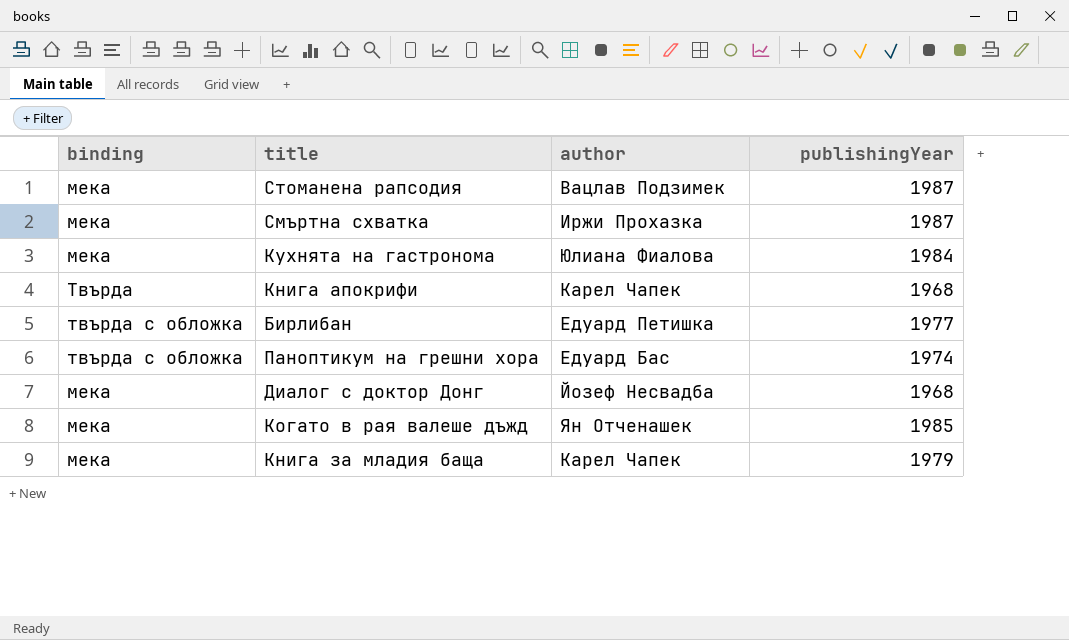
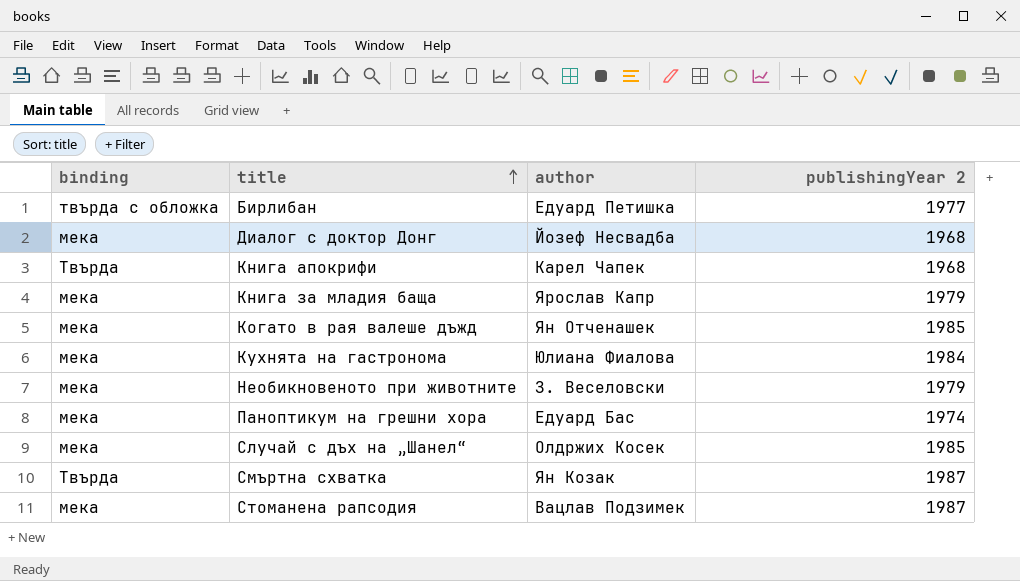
row order: none -> title ascending
column name: publishingYear -> publishingYear 2
Книга за младия баща | author: Карел Чапек -> Ярослав Капр
row Необикновеното при животните: none -> мека | З. Веселовски | 1979
Паноптикум на грешни хора | binding: твърда с обложка -> мека
row Случай с дъх на „Шанел“: none -> мека | Олдржих Косек | 1985
Смъртна схватка | binding: мека -> Твърда
Смъртна схватка | author: Иржи Прохазка -> Ян Козак

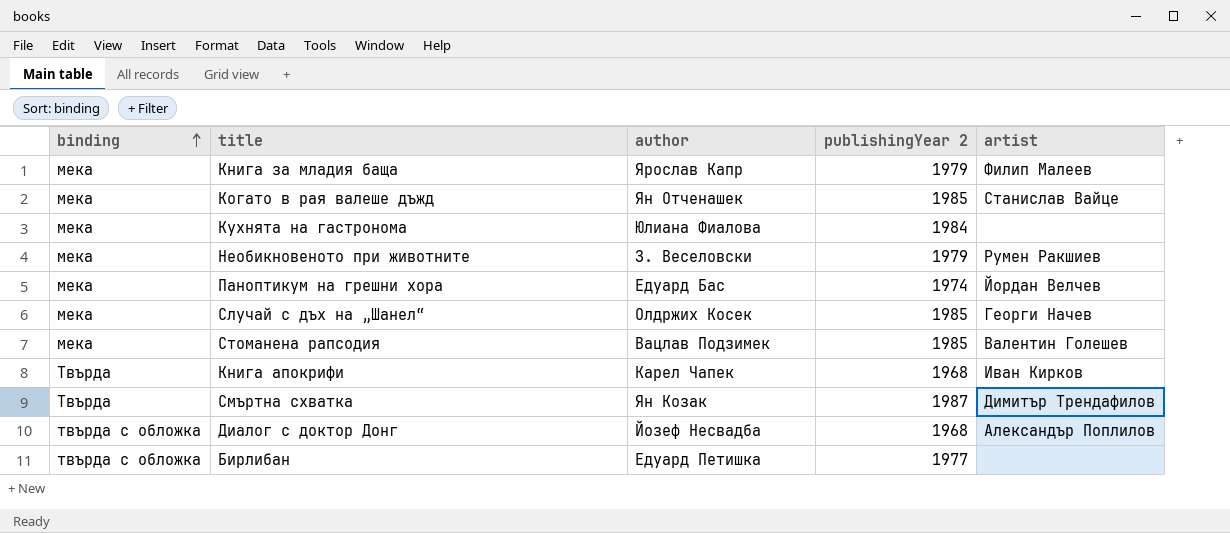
row order: title ascending -> binding ascending
column artist | position: none -> 5
Стоманена рапсодия | publishingYear 2: 1987 -> 1985
Диалог с доктор Донг | binding: мека -> твърда с обложка

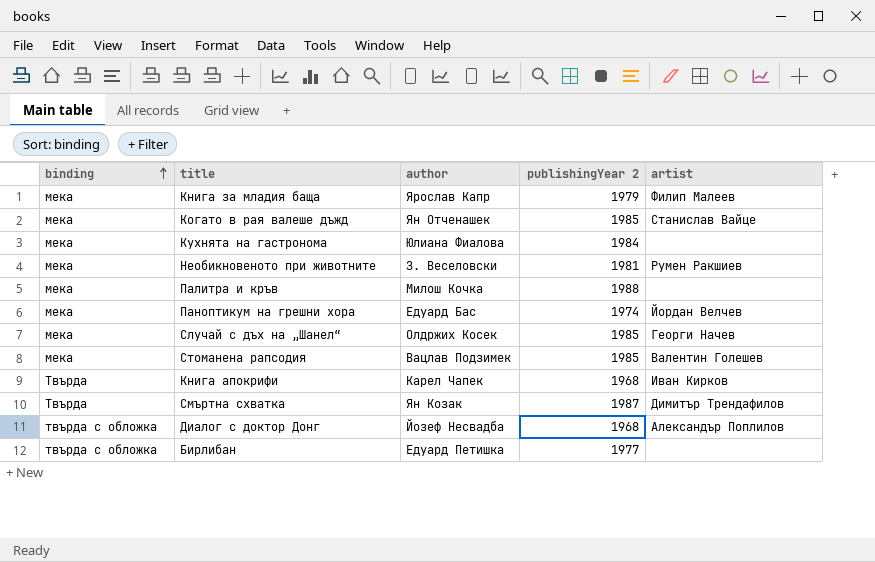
Необикновеното при животните | publishingYear 2: 1979 -> 1981
row Палитра и кръв: none -> мека | Милош Кочка | 1988 | none

